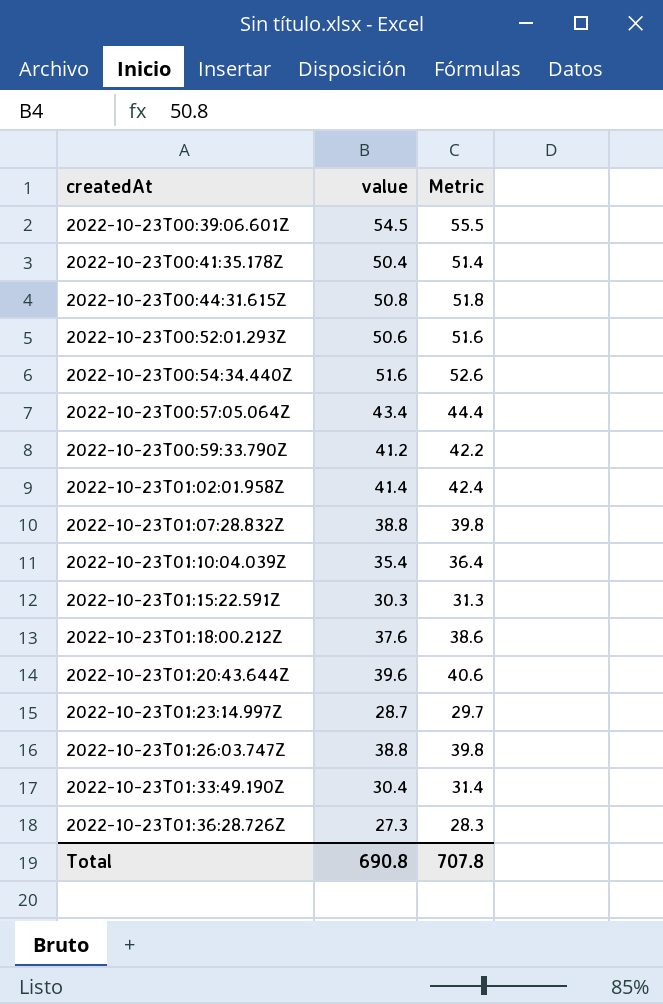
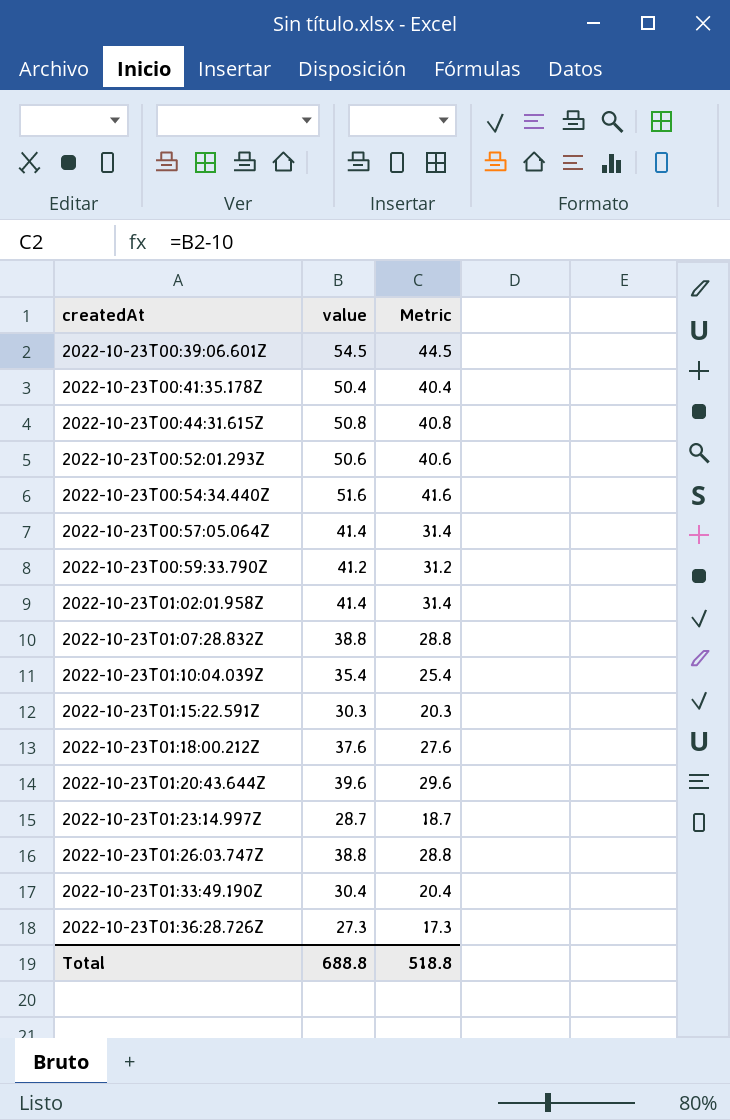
column Metric | formula: [value] + 1 -> [value] - 10
2022-10-23T00:57:05.064Z | value: 43.4 -> 41.4
Total | value: 690.8 -> 688.8
Total | Metric: 707.8 -> 518.8

